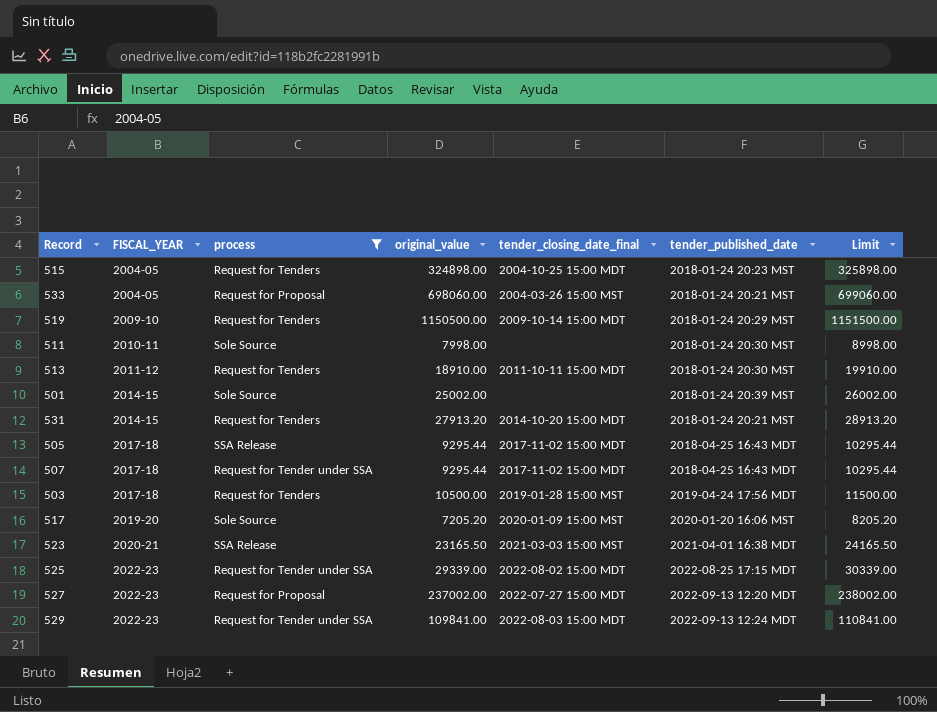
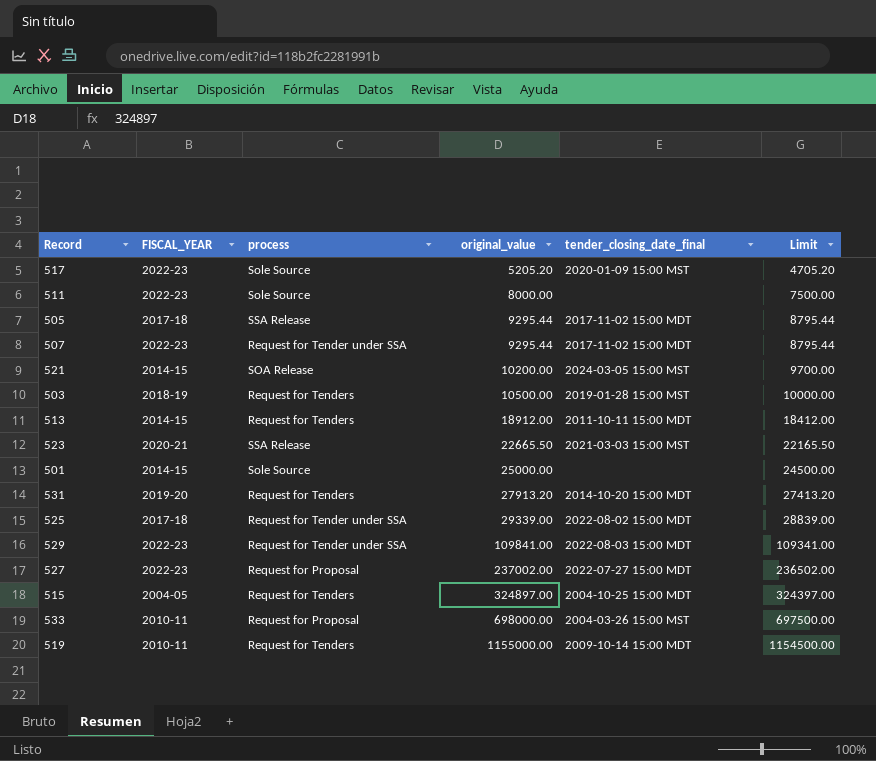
filter: process != SOA Release -> none
row order: FISCAL_YEAR ascending -> original_value ascending
column tender_published_date | position: 6 -> none
column Limit | formula: [original_value] + 1000 -> [original_value] - 500
517 | FISCAL_YEAR: 2019-20 -> 2022-23
517 | original_value: 7205.20 -> 5205.20
511 | FISCAL_YEAR: 2010-11 -> 2022-23
511 | original_value: 7998.00 -> 8000.00
507 | FISCAL_YEAR: 2017-18 -> 2022-23
503 | FISCAL_YEAR: 2017-18 -> 2018-19
513 | FISCAL_YEAR: 2011-12 -> 2014-15
513 | original_value: 18910.00 -> 18912.00
523 | original_value: 23165.50 -> 22665.50
501 | original_value: 25002.00 -> 25000.00
531 | FISCAL_YEAR: 2014-15 -> 2019-20
525 | FISCAL_YEAR: 2022-23 -> 2017-18
515 | original_value: 324898.00 -> 324897.00
533 | FISCAL_YEAR: 2004-05 -> 2010-11
533 | original_value: 698060.00 -> 698000.00
519 | FISCAL_YEAR: 2009-10 -> 2010-11
519 | original_value: 1150500.00 -> 1155000.00

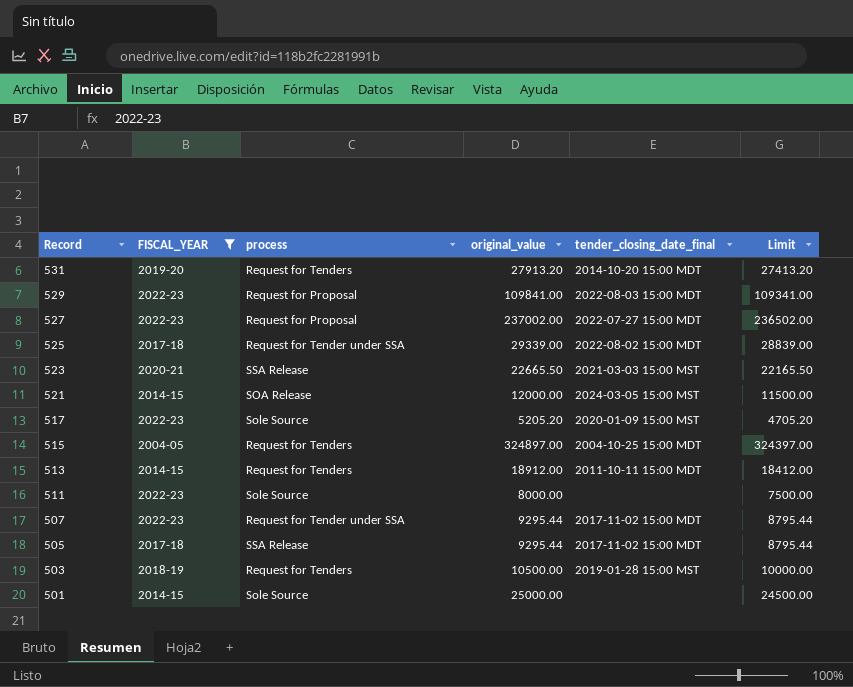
filter: none -> FISCAL_YEAR != 2010-11
row order: original_value ascending -> Record descending
529 | process: Request for Tender under SSA -> Request for Proposal
521 | original_value: 10200.00 -> 12000.00
521 | Limit: 9700.00 -> 11500.00

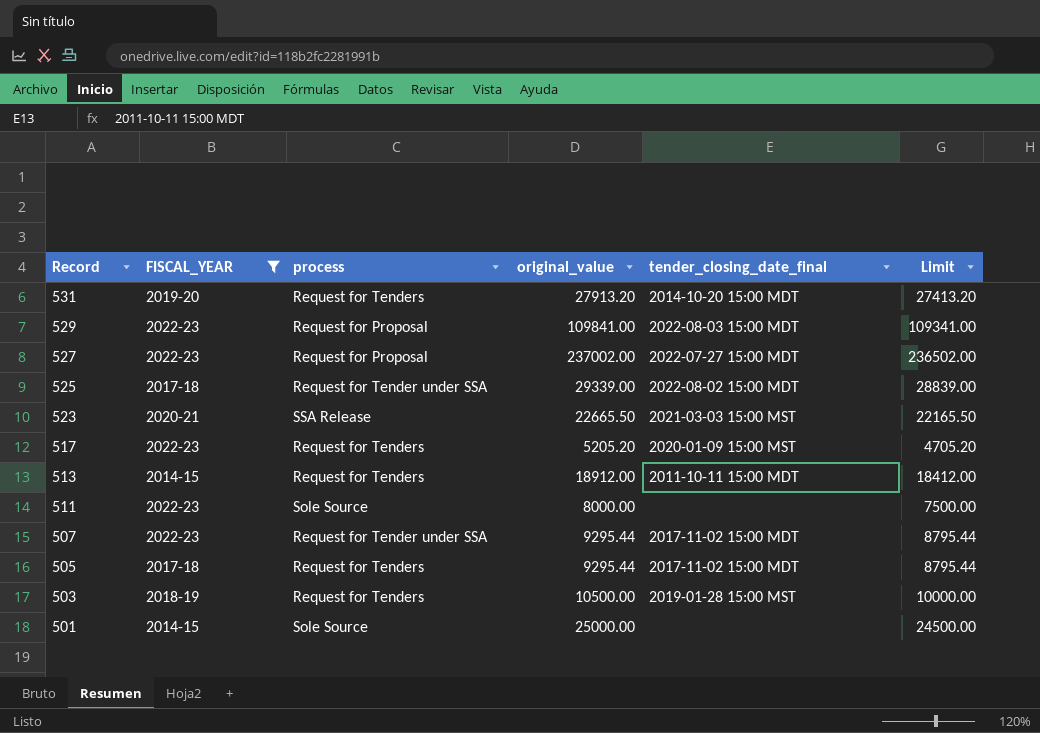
row 521: 2014-15 | SOA Release | 12000.00 | 2024-03-05 15:00 MST | 11500.00 -> none
row 515: 2004-05 | Request for Tenders | 324897.00 | 2004-10-25 15:00 MDT | 324397.00 -> none
517 | process: Sole Source -> Request for Tenders
505 | process: SSA Release -> Request for Tenders

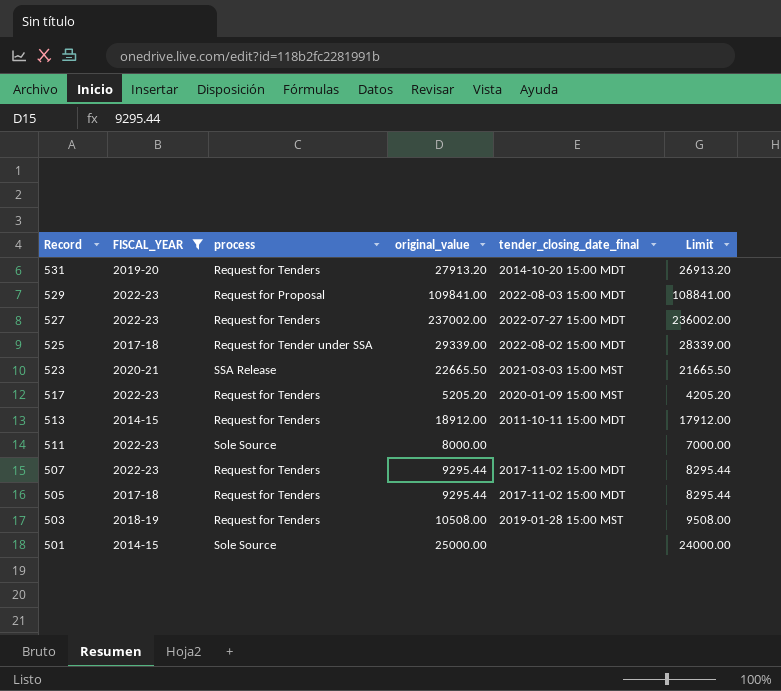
column Limit | formula: [original_value] - 500 -> [original_value] - 1000
527 | process: Request for Proposal -> Request for Tenders
507 | process: Request for Tender under SSA -> Request for Tenders
503 | original_value: 10500.00 -> 10508.00

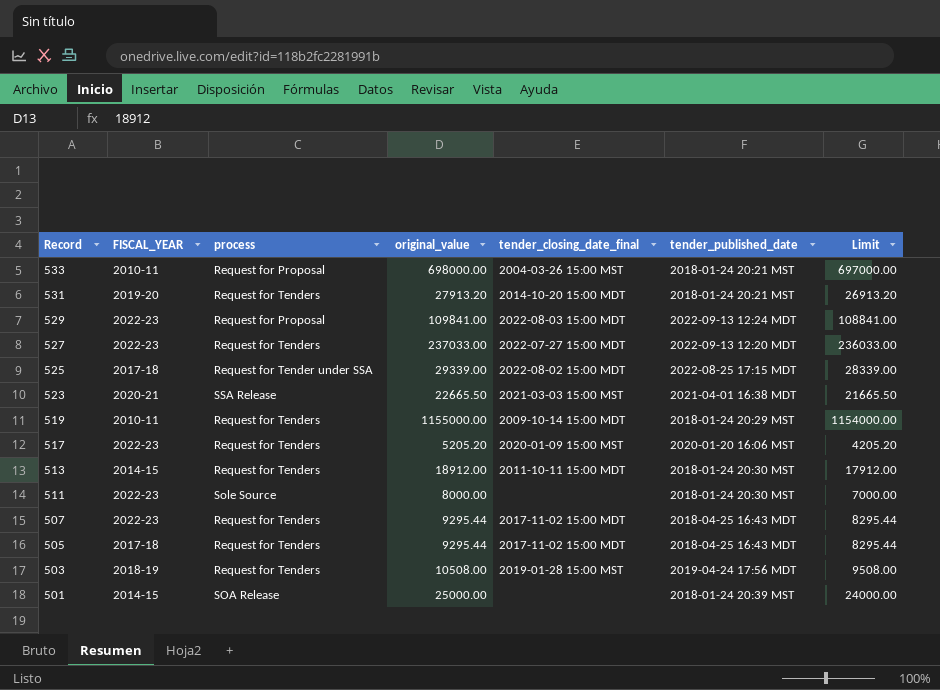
filter: FISCAL_YEAR != 2010-11 -> none
column tender_published_date | position: none -> 6
527 | original_value: 237002.00 -> 237033.00
527 | Limit: 236002.00 -> 236033.00
501 | process: Sole Source -> SOA Release

